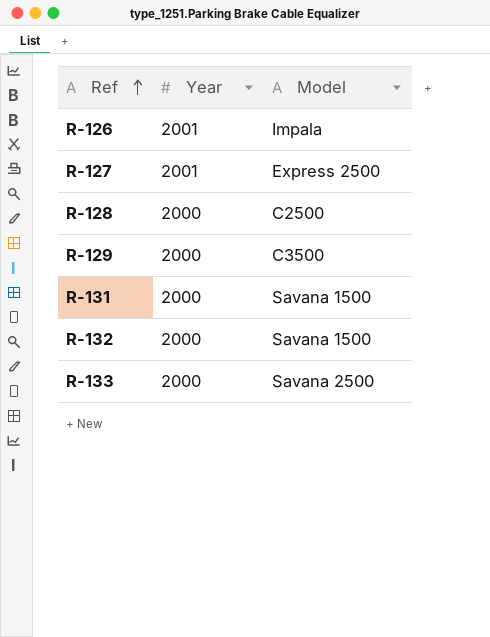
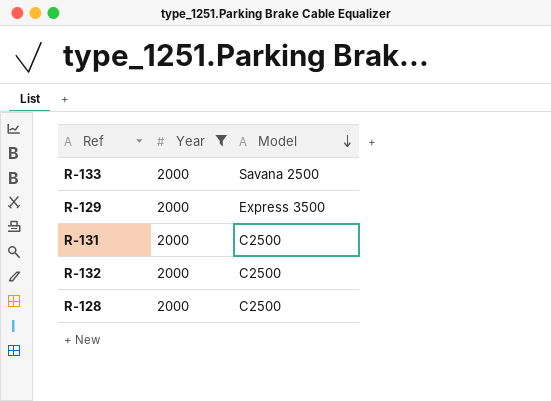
filter: none -> Year = 2000
row order: Ref ascending -> Model descending
R-129 | Model: C3500 -> Express 3500
R-131 | Model: Savana 1500 -> C2500
R-132 | Model: Savana 1500 -> C2500

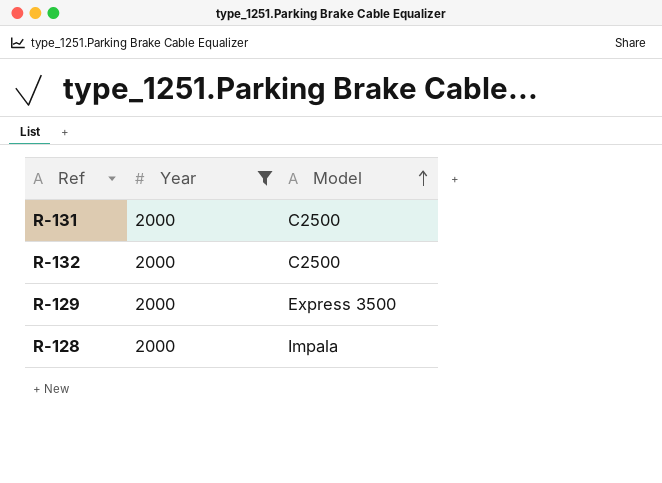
row order: Model descending -> Model ascending
row R-133: 2000 | Savana 2500 -> none
R-128 | Model: C2500 -> Impala

